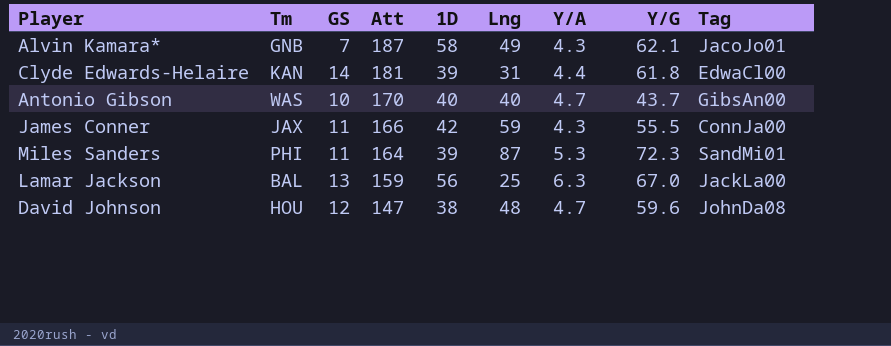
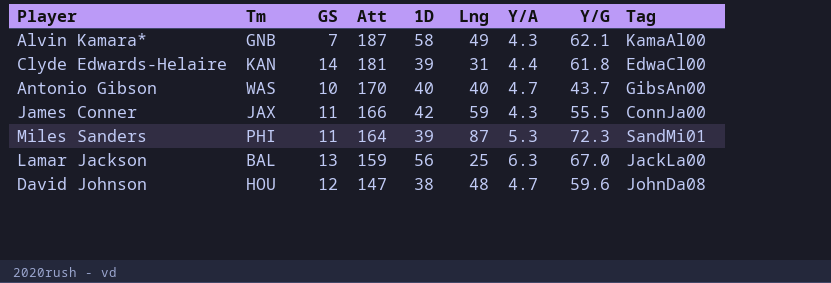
Alvin Kamara* | Tag: JacoJo01 -> KamaAl00

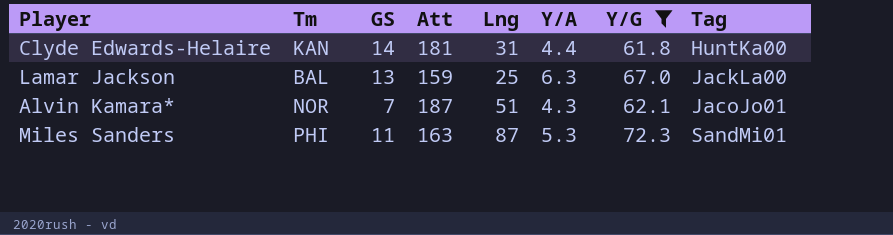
filter: none -> Y/G >= 61.8
row order: Att descending -> Tag ascending
column 1D | position: 5 -> none
Clyde Edwards-Helaire | Tag: EdwaCl00 -> HuntKa00
Alvin Kamara* | Tm: GNB -> NOR
Alvin Kamara* | Lng: 49 -> 51
Alvin Kamara* | Tag: KamaAl00 -> JacoJo01
Miles Sanders | Att: 164 -> 163

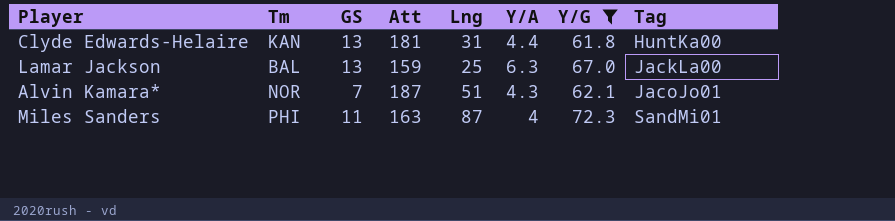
Clyde Edwards-Helaire | GS: 14 -> 13
Miles Sanders | Y/A: 5.3 -> 4

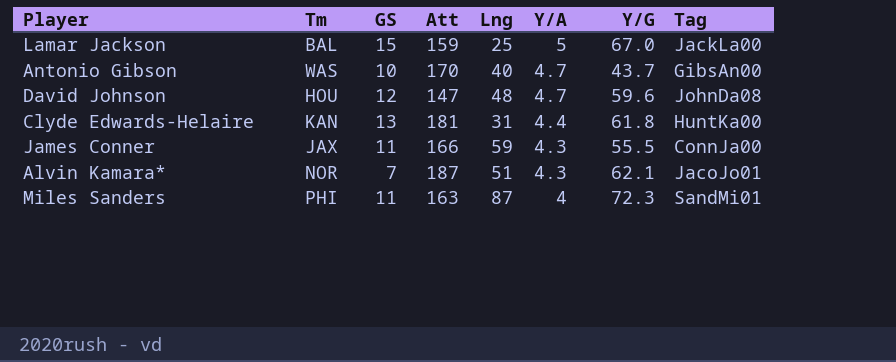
filter: Y/G >= 61.8 -> none
row order: Tag ascending -> Y/A descending
Lamar Jackson | GS: 13 -> 15
Lamar Jackson | Y/A: 6.3 -> 5

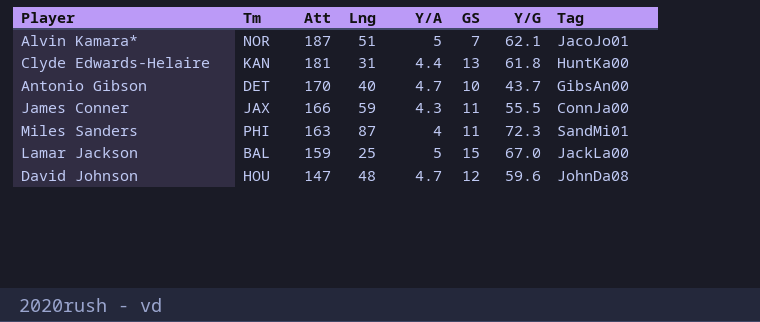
row order: Y/A descending -> Att descending
column GS | position: 3 -> 6
Alvin Kamara* | Y/A: 4.3 -> 5
Antonio Gibson | Tm: WAS -> DET

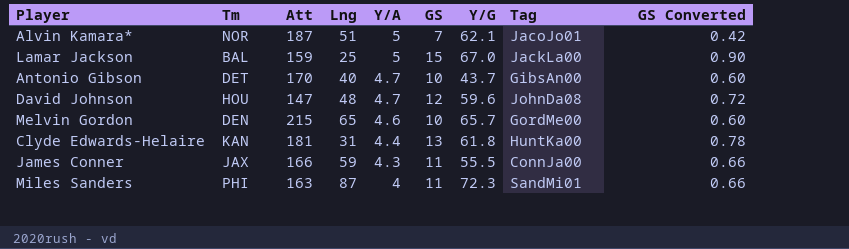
row order: Att descending -> Y/A descending
column GS Converted | formula: none -> [GS] * 0.06
row Melvin Gordon: none -> DEN | 215 | 65 | 4.6 | 10 | 65.7 | GordMe00 | 0.60

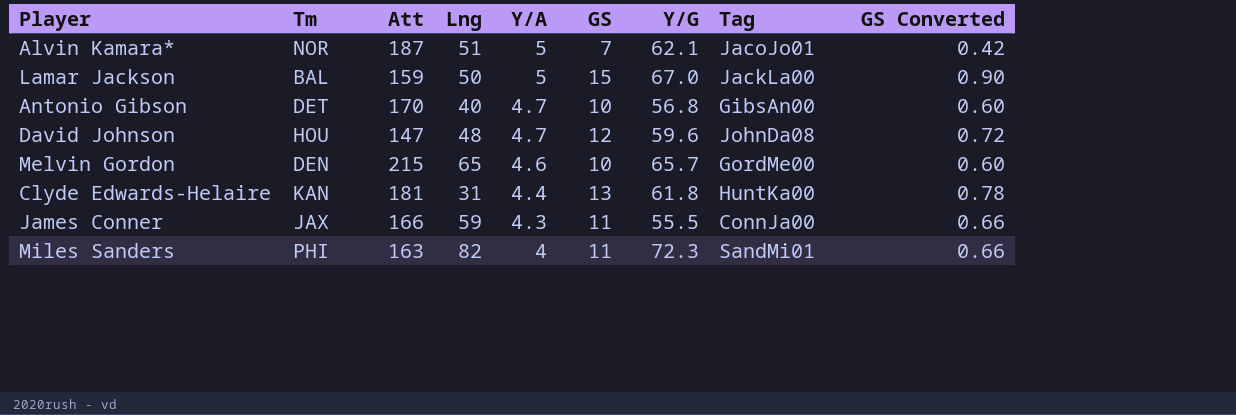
Lamar Jackson | Lng: 25 -> 50
Antonio Gibson | Y/G: 43.7 -> 56.8
Miles Sanders | Lng: 87 -> 82

